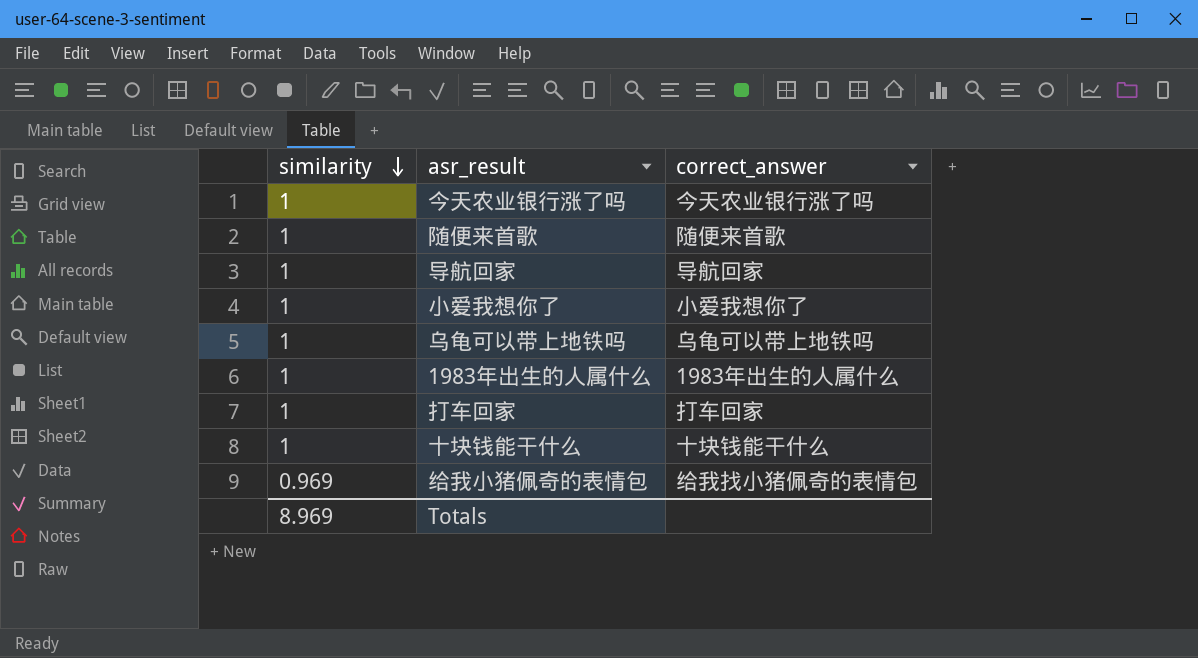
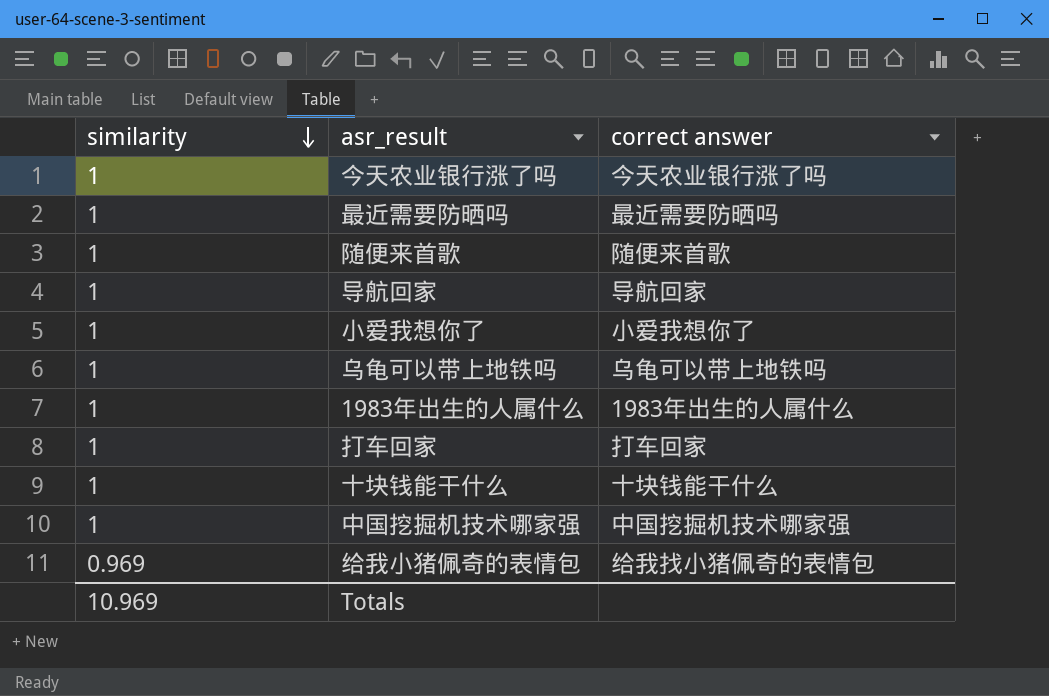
column name: correct_answer -> correct answer
row 最近需要防晒吗: none -> 1 | 最近需要防晒吗
row 中国挖掘机技术哪家强: none -> 1 | 中国挖掘机技术哪家强
Totals | similarity: 8.969 -> 10.969

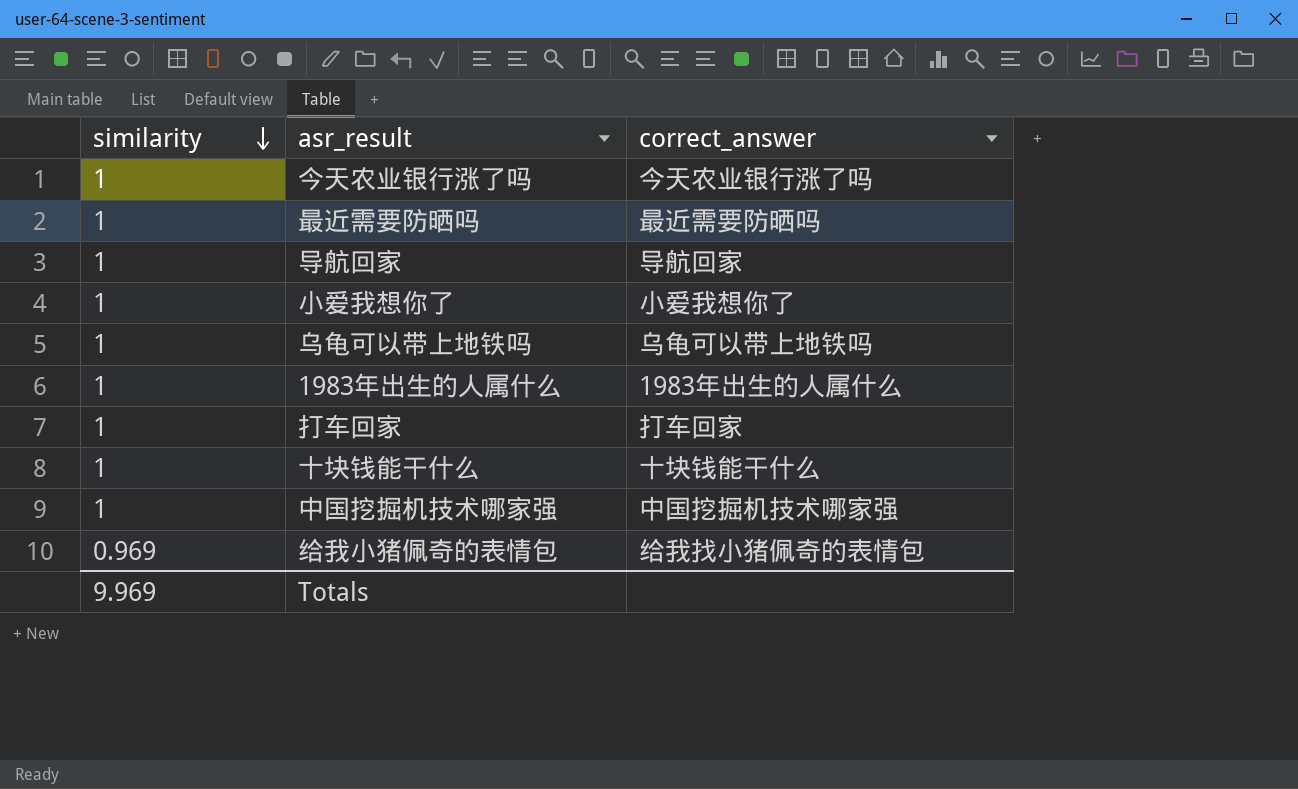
column name: correct answer -> correct_answer
row 随便来首歌: 1 | 随便来首歌 -> none
Totals | similarity: 10.969 -> 9.969

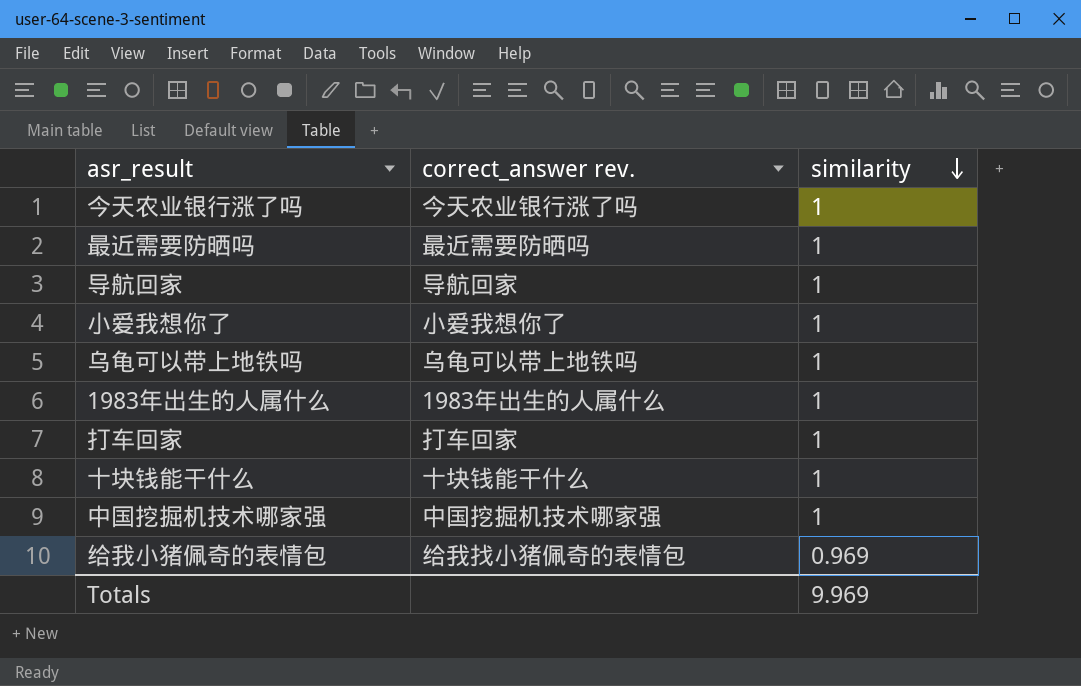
column name: correct_answer -> correct_answer rev.
column similarity | position: 1 -> 3

